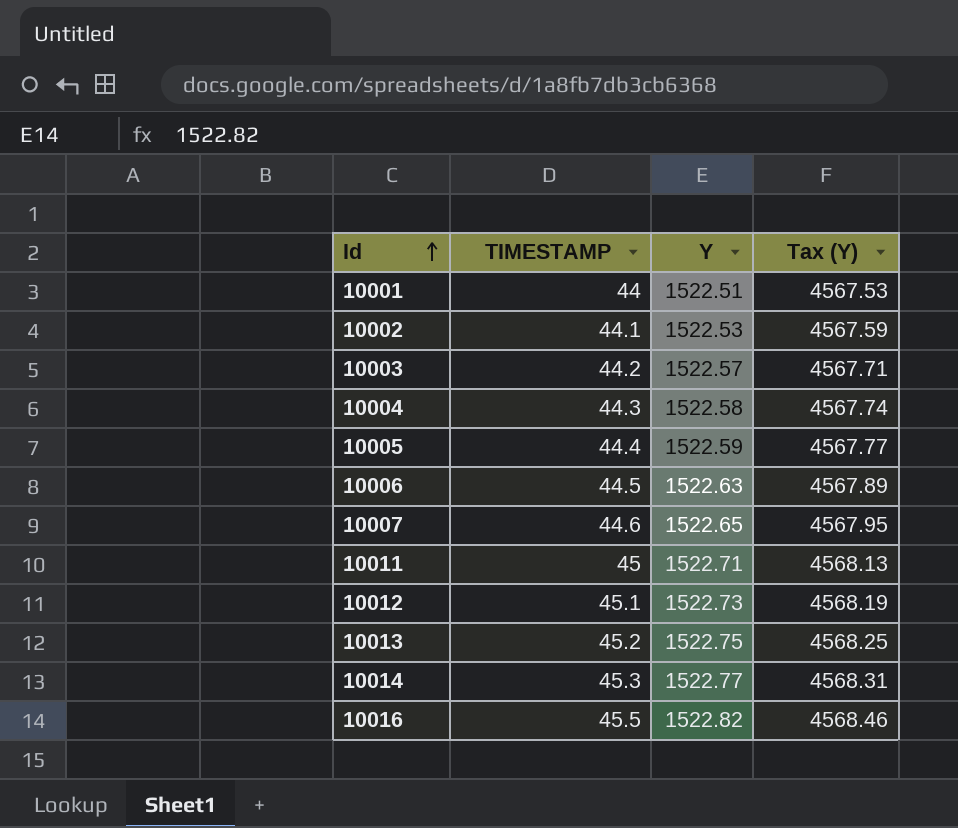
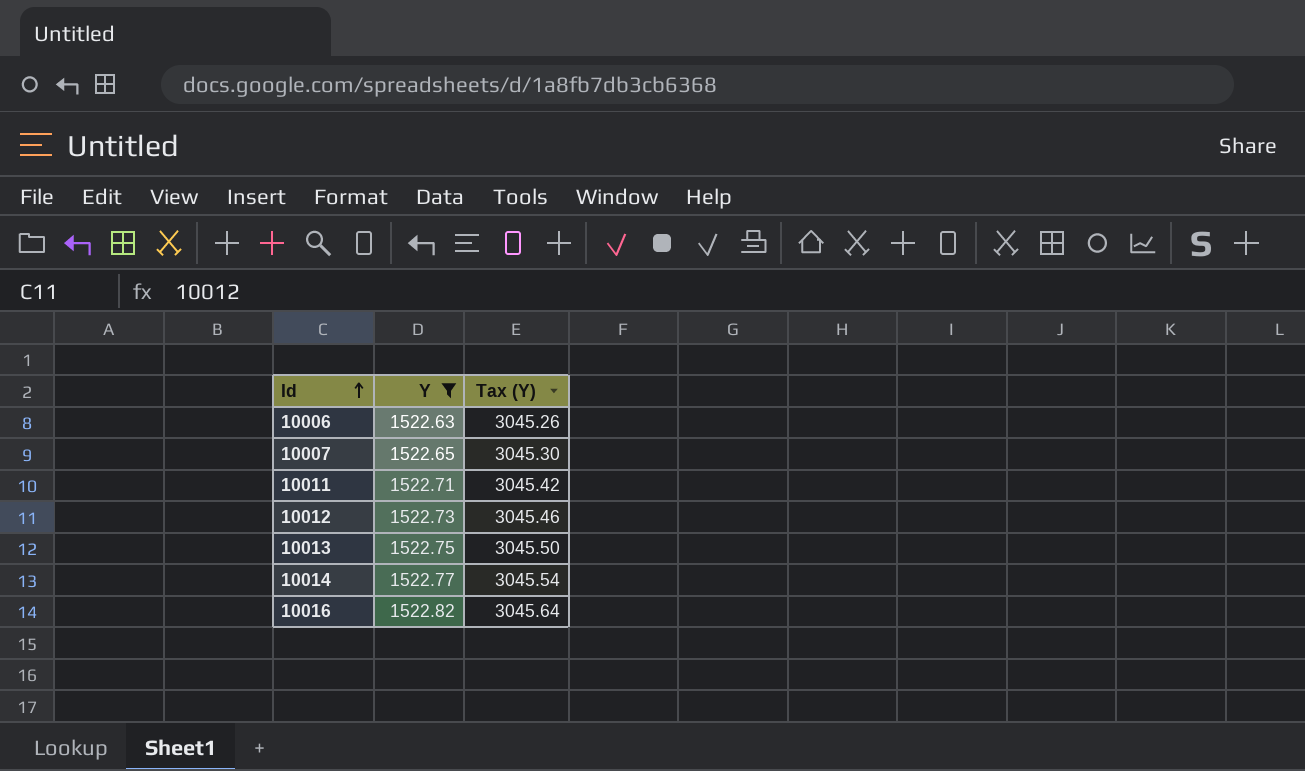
filter: none -> Y >= 1522.63
column TIMESTAMP | position: 2 -> none
column Tax (Y) | formula: [Y] * 3 -> [Y] * 2

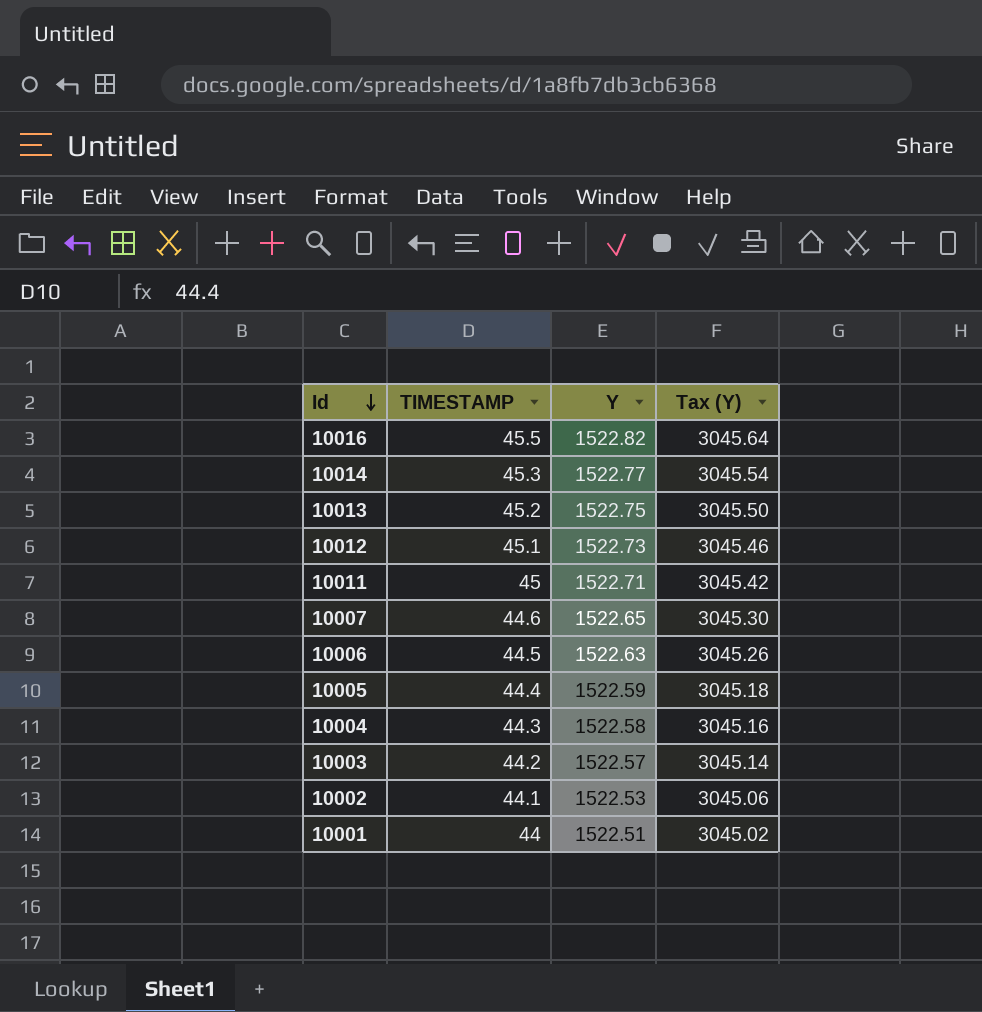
filter: Y >= 1522.63 -> none
row order: Id ascending -> Id descending
column TIMESTAMP | position: none -> 2

